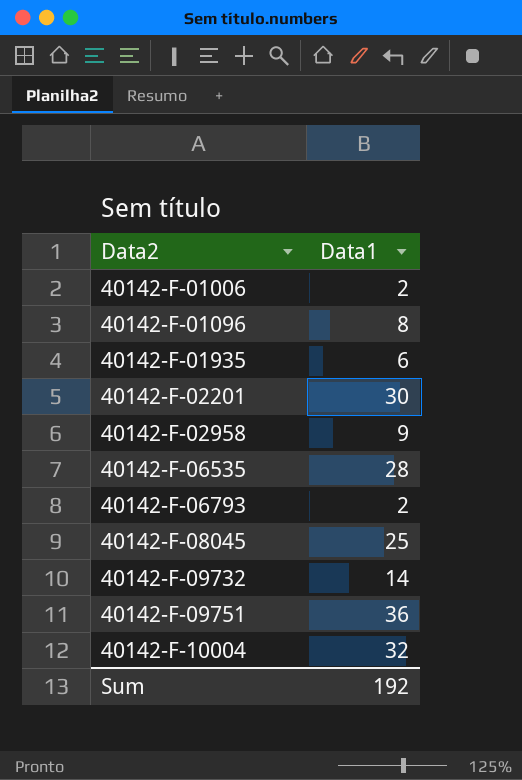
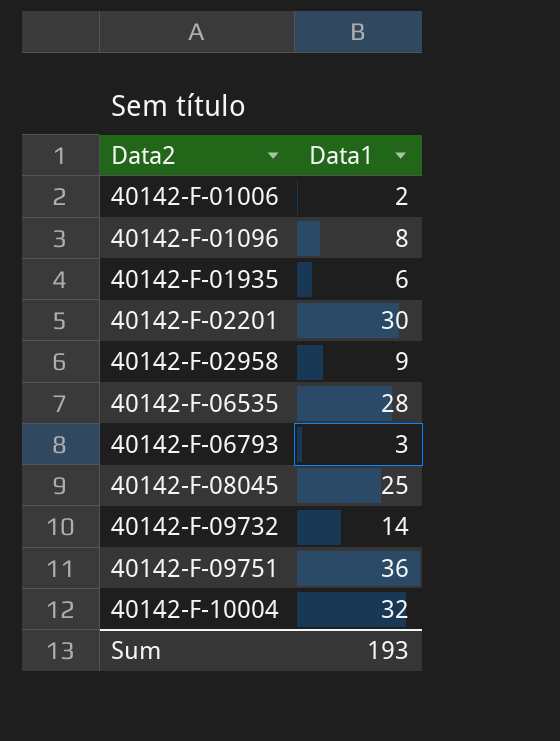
40142-F-06793 | Data1: 2 -> 3
Sum | Data1: 192 -> 193

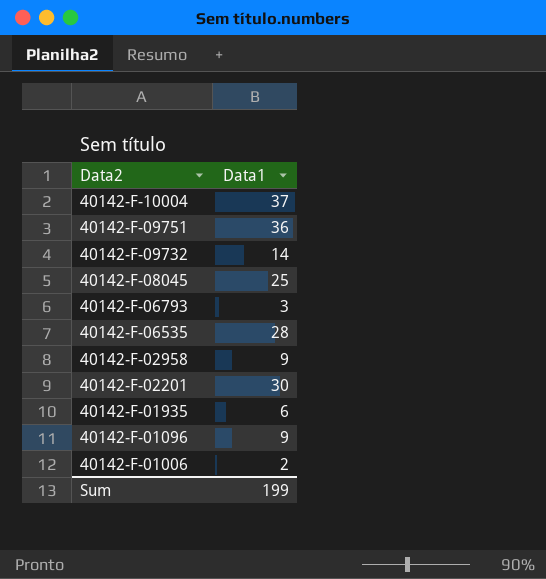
row order: Data2 ascending -> Data2 descending
40142-F-10004 | Data1: 32 -> 37
40142-F-01096 | Data1: 8 -> 9
Sum | Data1: 193 -> 199

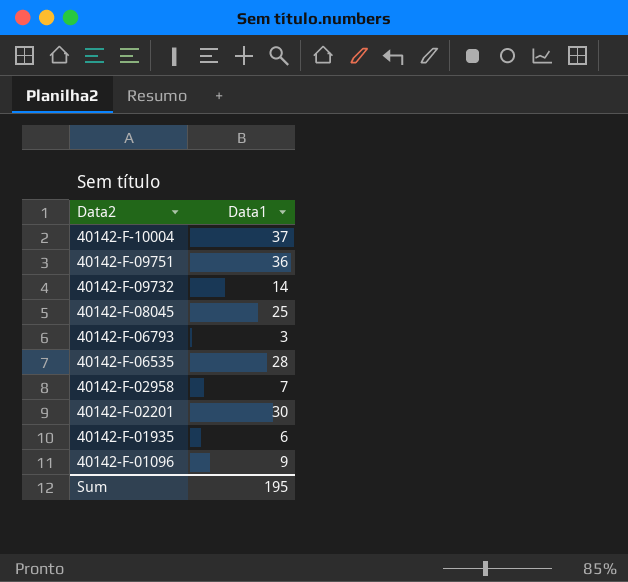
row 40142-F-01006: 2 -> none
40142-F-02958 | Data1: 9 -> 7
Sum | Data1: 199 -> 195

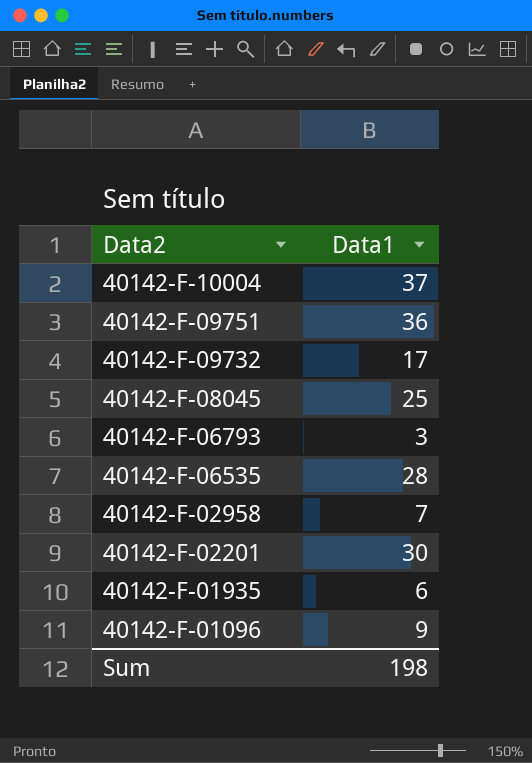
40142-F-09732 | Data1: 14 -> 17
Sum | Data1: 195 -> 198

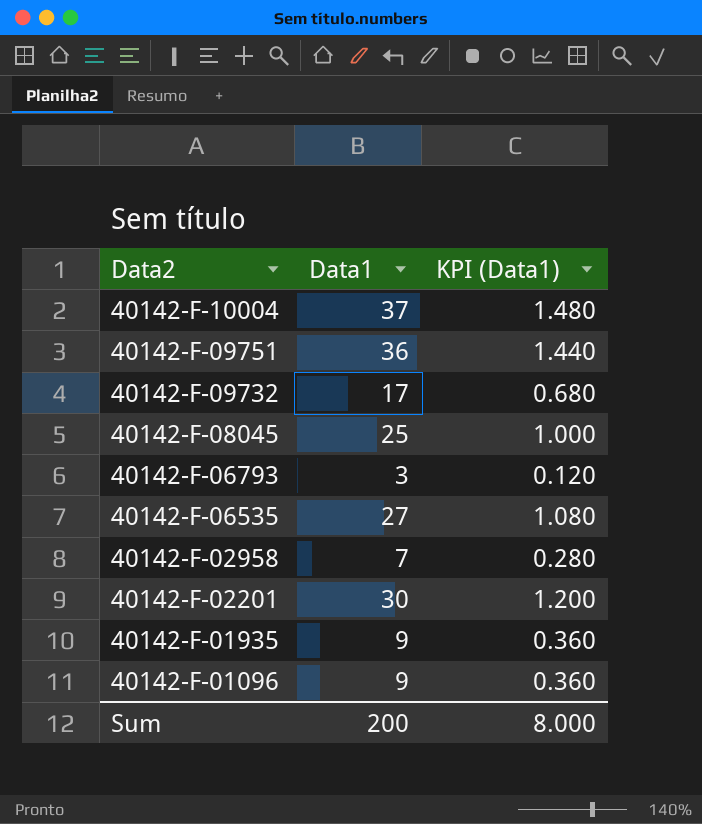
column KPI (Data1) | formula: none -> [Data1] * 0.04
40142-F-06535 | Data1: 28 -> 27
40142-F-01935 | Data1: 6 -> 9
Sum | Data1: 198 -> 200

